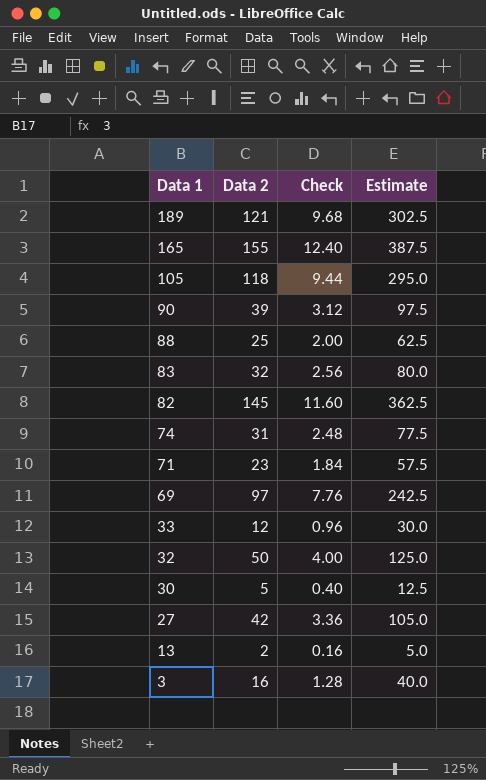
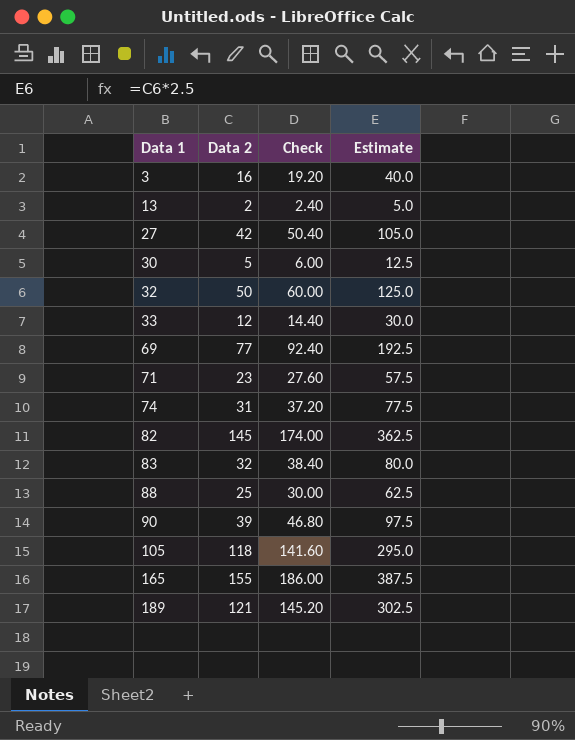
row order: Data 1 descending -> Data 1 ascending
column Check | formula: [Data 2] * 0.08 -> [Data 2] * 1.2
69 | Data 2: 97 -> 77
69 | Estimate: 242.5 -> 192.5

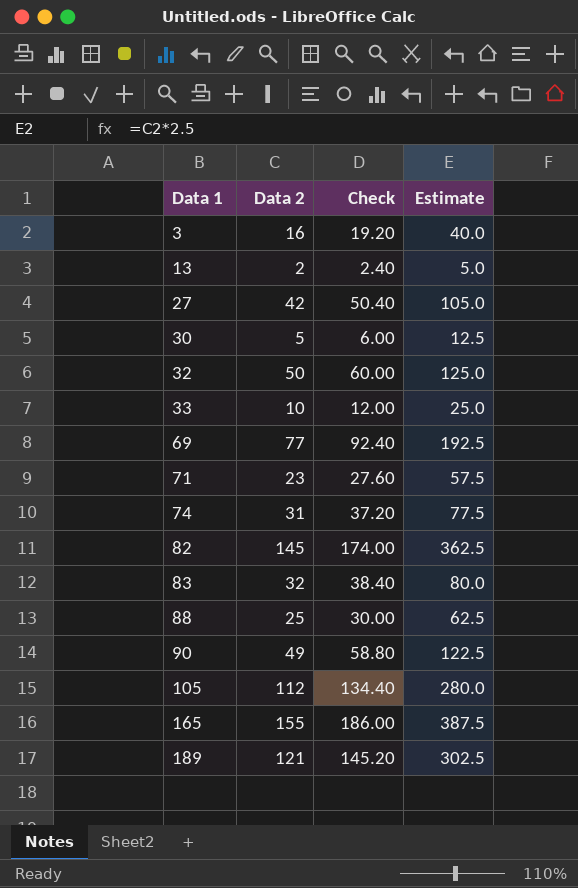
33 | Data 2: 12 -> 10
33 | Check: 14.40 -> 12.00
33 | Estimate: 30.0 -> 25.0
90 | Data 2: 39 -> 49
90 | Check: 46.80 -> 58.80
90 | Estimate: 97.5 -> 122.5
105 | Data 2: 118 -> 112
105 | Check: 141.60 -> 134.40
105 | Estimate: 295.0 -> 280.0

